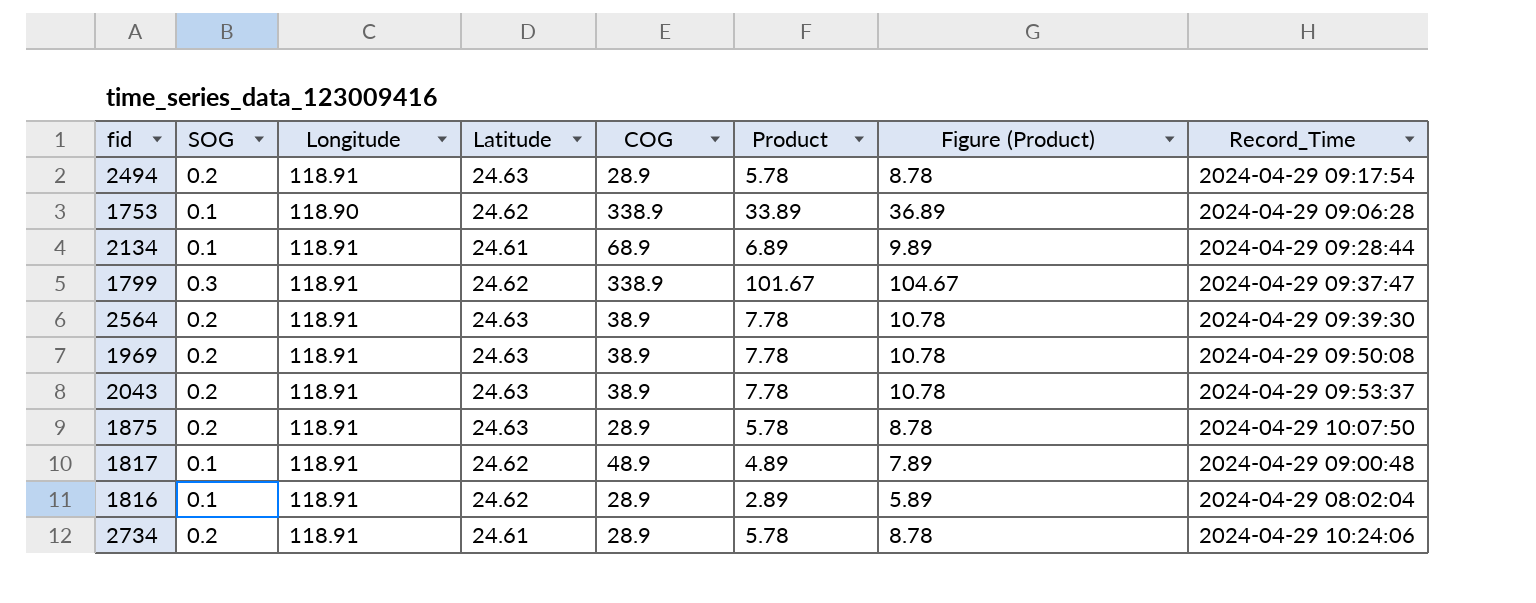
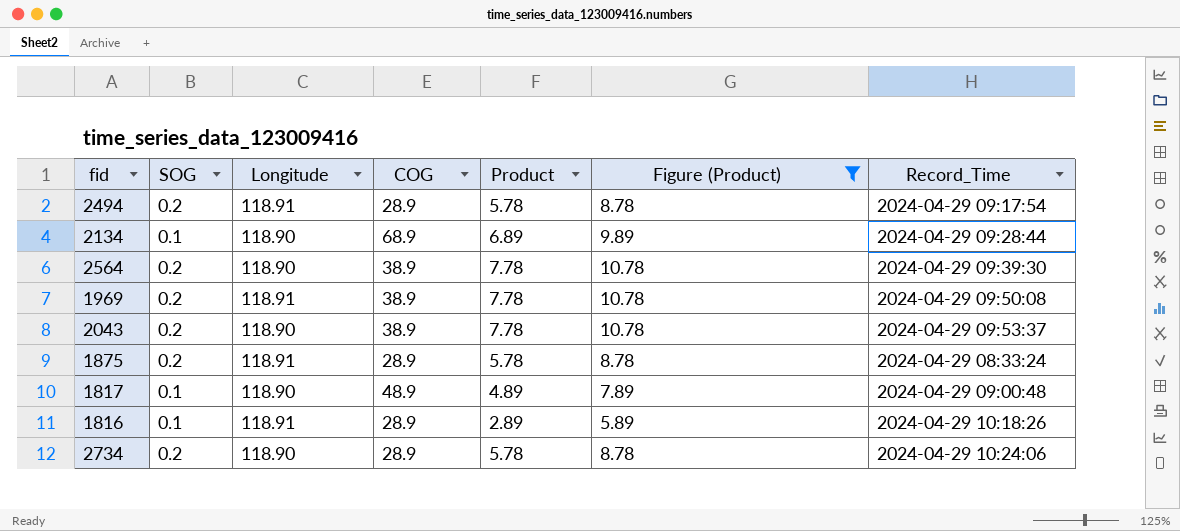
filter: none -> Figure (Product) <= 10.78
column Latitude | position: 4 -> none
2134 | Longitude: 118.91 -> 118.90
2564 | Longitude: 118.91 -> 118.90
2043 | Longitude: 118.91 -> 118.90
1875 | Record_Time: 2024-04-29 10:07:50 -> 2024-04-29 08:33:24
1817 | Longitude: 118.91 -> 118.90
1816 | Record_Time: 2024-04-29 08:02:04 -> 2024-04-29 10:18:26
2734 | Longitude: 118.91 -> 118.90

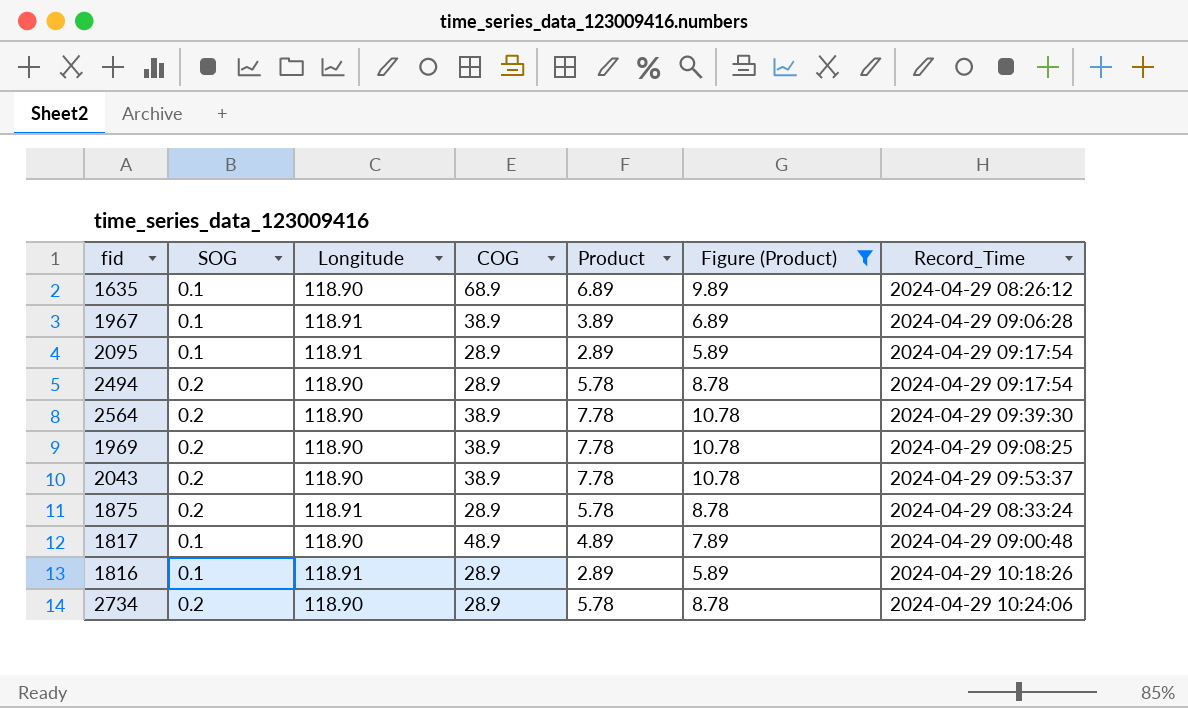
row 2134: 0.1 | 118.90 | 68.9 | 6.89 | 9.89 | 2024-04-29 09:28:44 -> none
row 1635: none -> 0.1 | 118.90 | 68.9 | 6.89 | 9.89 | 2024-04-29 08:26:12
row 1967: none -> 0.1 | 118.91 | 38.9 | 3.89 | 6.89 | 2024-04-29 09:06:28
row 2095: none -> 0.1 | 118.91 | 28.9 | 2.89 | 5.89 | 2024-04-29 09:17:54
2494 | Longitude: 118.91 -> 118.90
1969 | Longitude: 118.91 -> 118.90
1969 | Record_Time: 2024-04-29 09:50:08 -> 2024-04-29 09:08:25

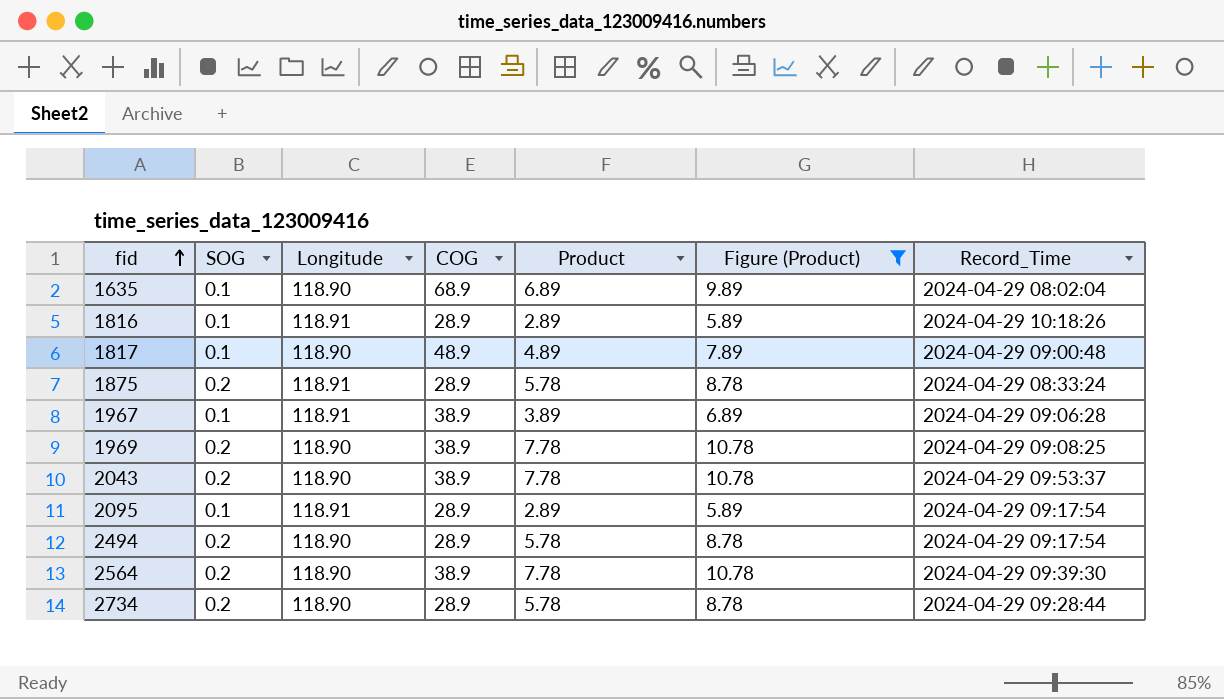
row order: none -> fid ascending
1635 | Record_Time: 2024-04-29 08:26:12 -> 2024-04-29 08:02:04
2734 | Record_Time: 2024-04-29 10:24:06 -> 2024-04-29 09:28:44

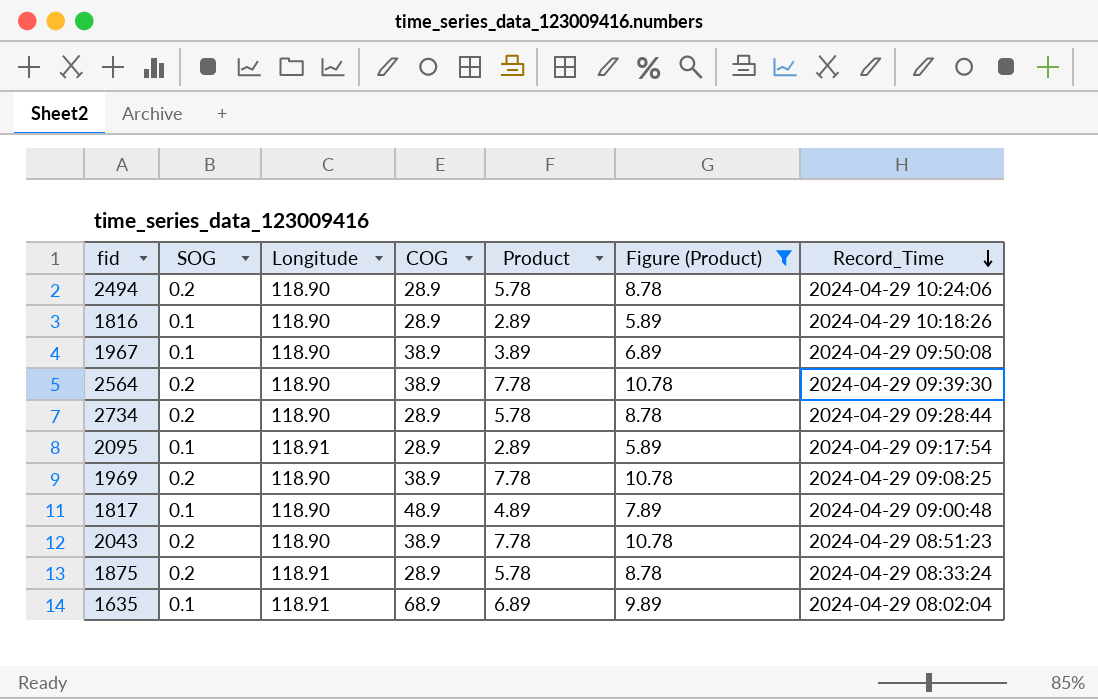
row order: fid ascending -> Record_Time descending
2494 | Record_Time: 2024-04-29 09:17:54 -> 2024-04-29 10:24:06
1816 | Longitude: 118.91 -> 118.90
1967 | Longitude: 118.91 -> 118.90
1967 | Record_Time: 2024-04-29 09:06:28 -> 2024-04-29 09:50:08
2043 | Record_Time: 2024-04-29 09:53:37 -> 2024-04-29 08:51:23
1635 | Longitude: 118.90 -> 118.91

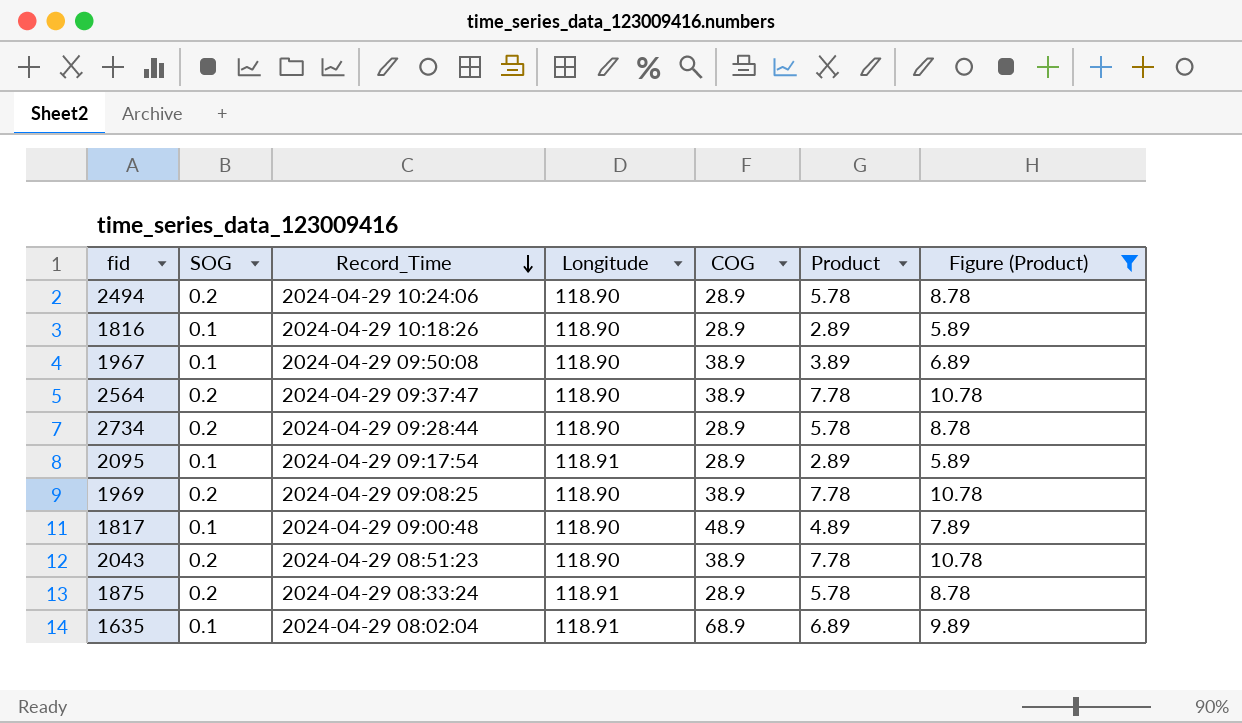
column Record_Time | position: 7 -> 3
2564 | Record_Time: 2024-04-29 09:39:30 -> 2024-04-29 09:37:47

